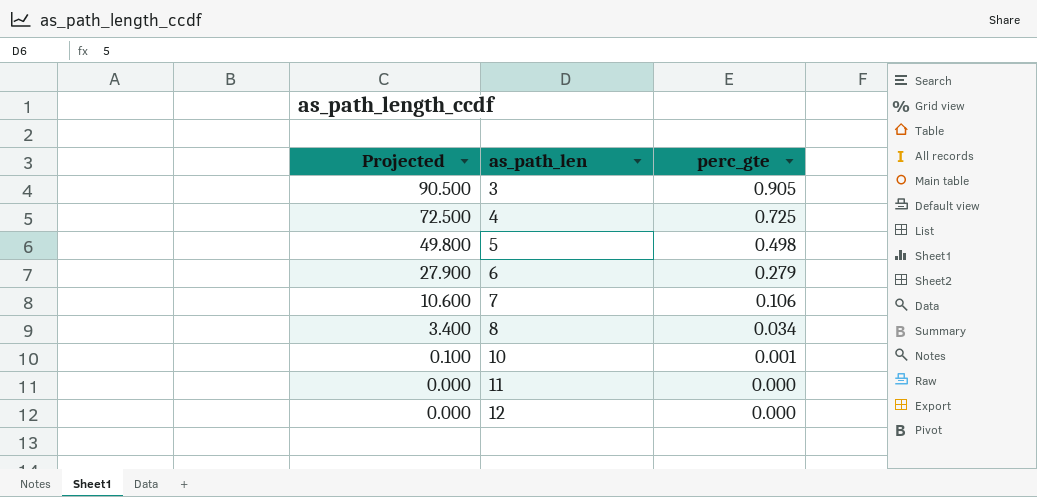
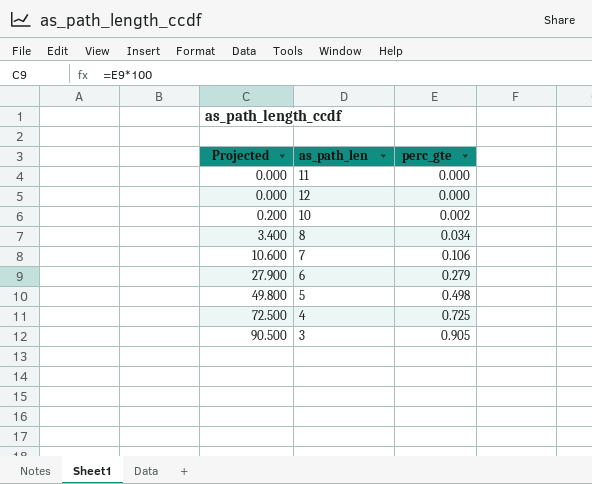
row order: Projected descending -> Projected ascending
10 | Projected: 0.100 -> 0.200
10 | perc_gte: 0.001 -> 0.002

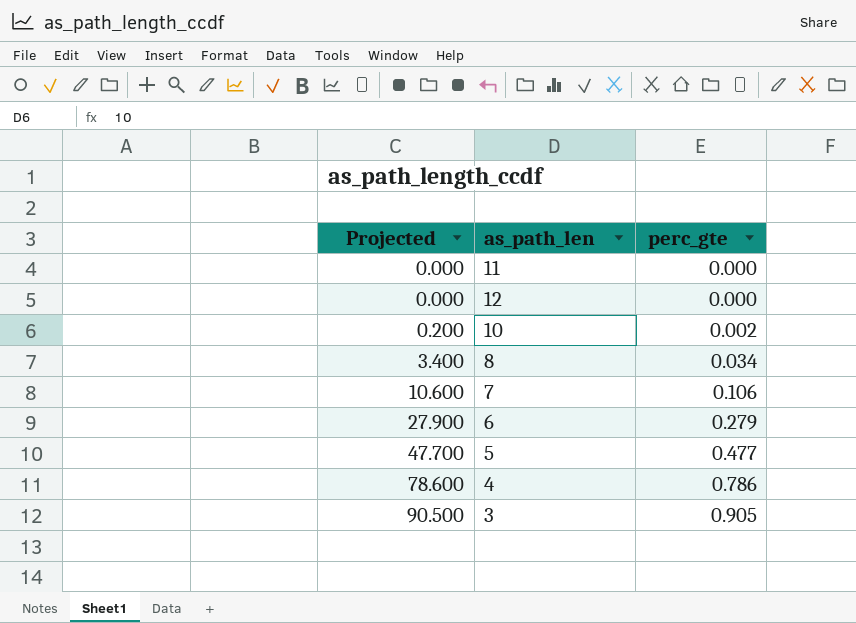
5 | Projected: 49.800 -> 47.700
5 | perc_gte: 0.498 -> 0.477
4 | Projected: 72.500 -> 78.600
4 | perc_gte: 0.725 -> 0.786

